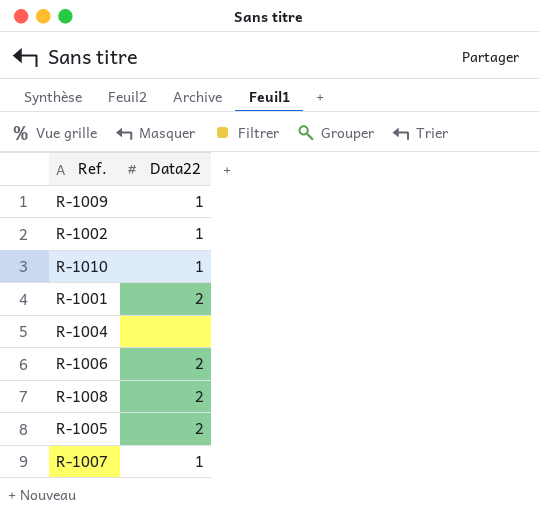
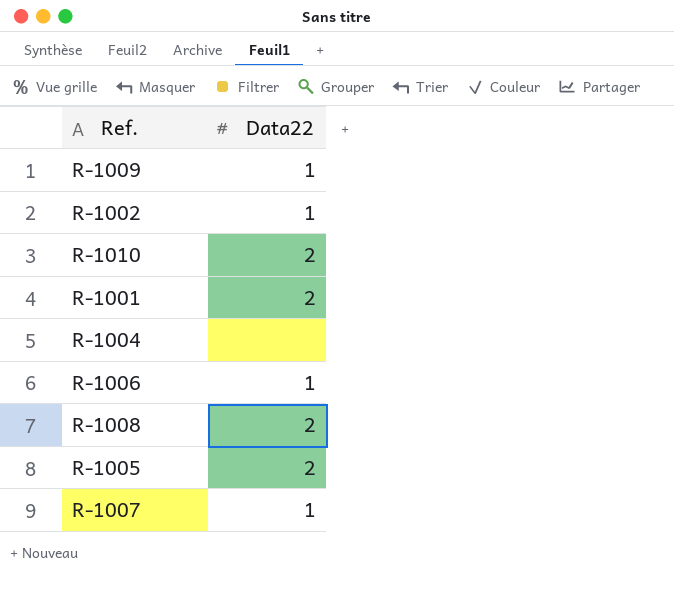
R-1010 | Data22: 1 -> 2
R-1006 | Data22: 2 -> 1

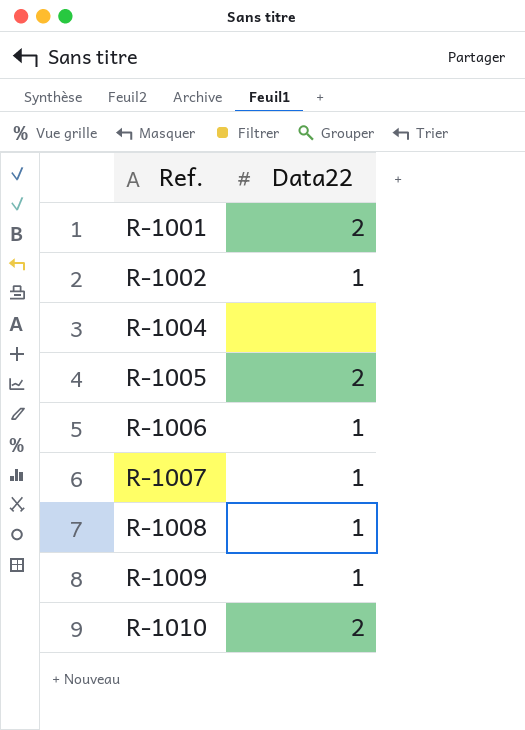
row order: none -> Ref. ascending
R-1008 | Data22: 2 -> 1

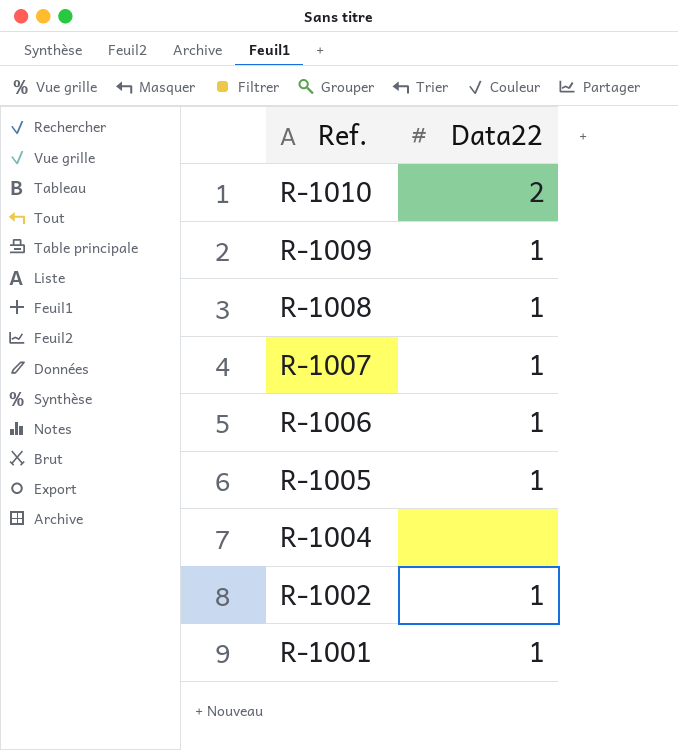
row order: Ref. ascending -> Ref. descending
R-1005 | Data22: 2 -> 1
R-1001 | Data22: 2 -> 1

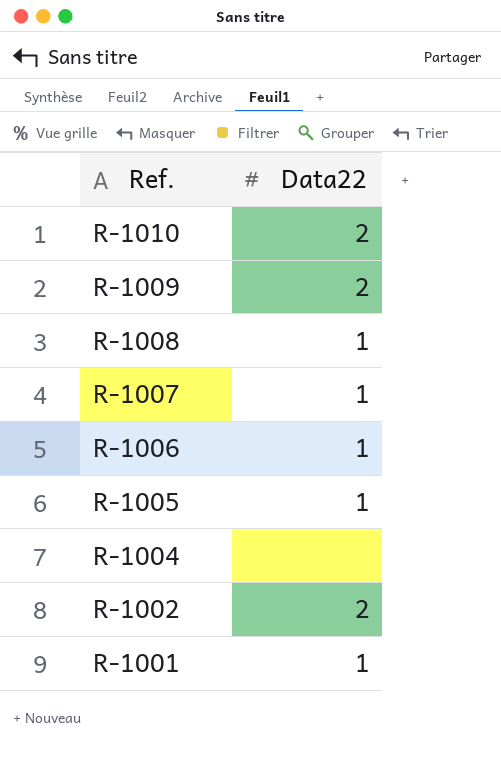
R-1009 | Data22: 1 -> 2
R-1002 | Data22: 1 -> 2

